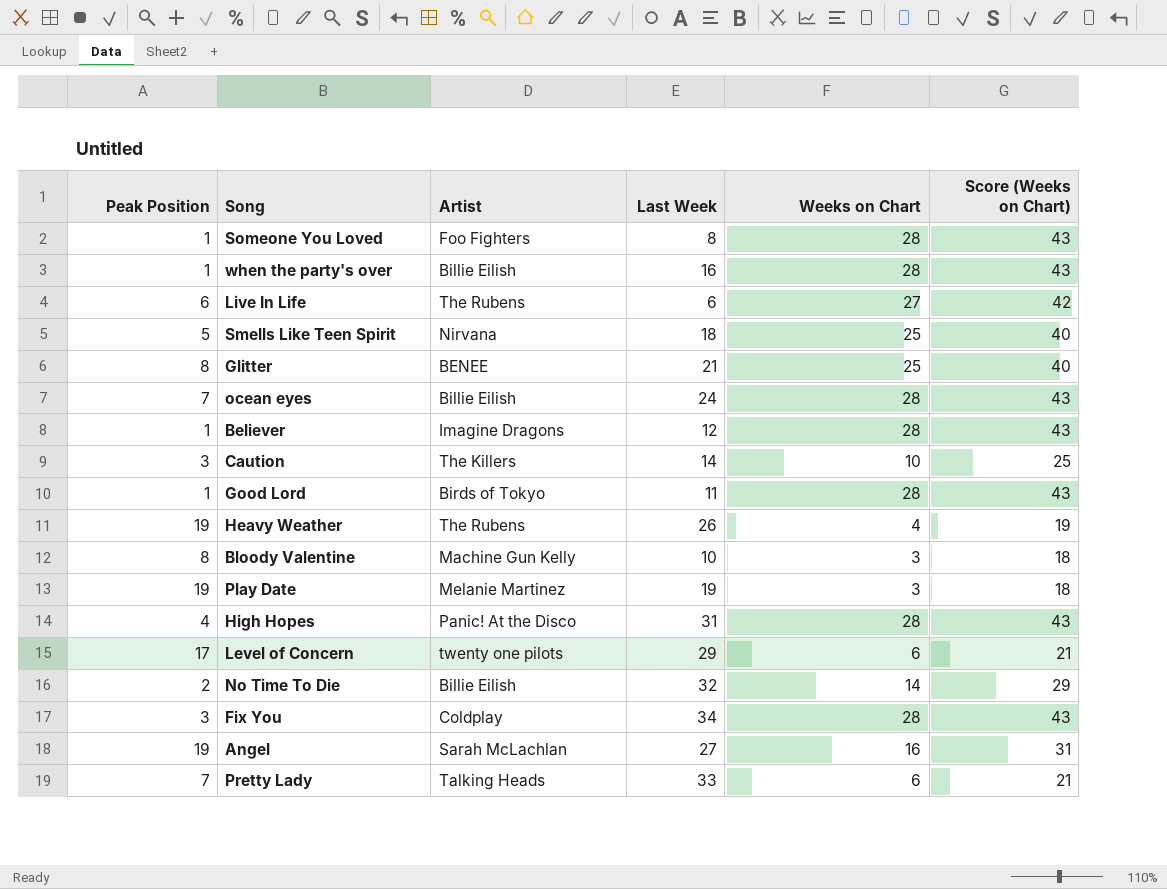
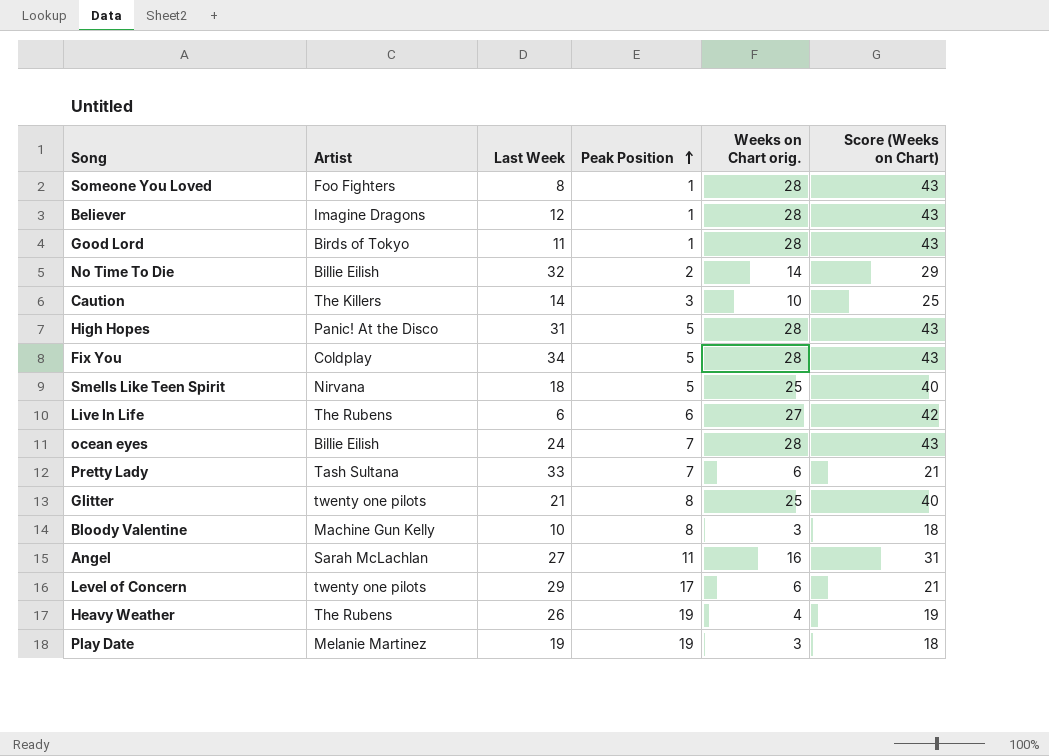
row order: none -> Peak Position ascending
column Peak Position | position: 1 -> 4
column name: Weeks on Chart -> Weeks on Chart orig.
row when the party's over: 1 | Billie Eilish | 16 | 28 | 43 -> none
High Hopes | Peak Position: 4 -> 5
Fix You | Peak Position: 3 -> 5
Pretty Lady | Artist: Talking Heads -> Tash Sultana
Glitter | Artist: BENEE -> twenty one pilots
Angel | Peak Position: 19 -> 11

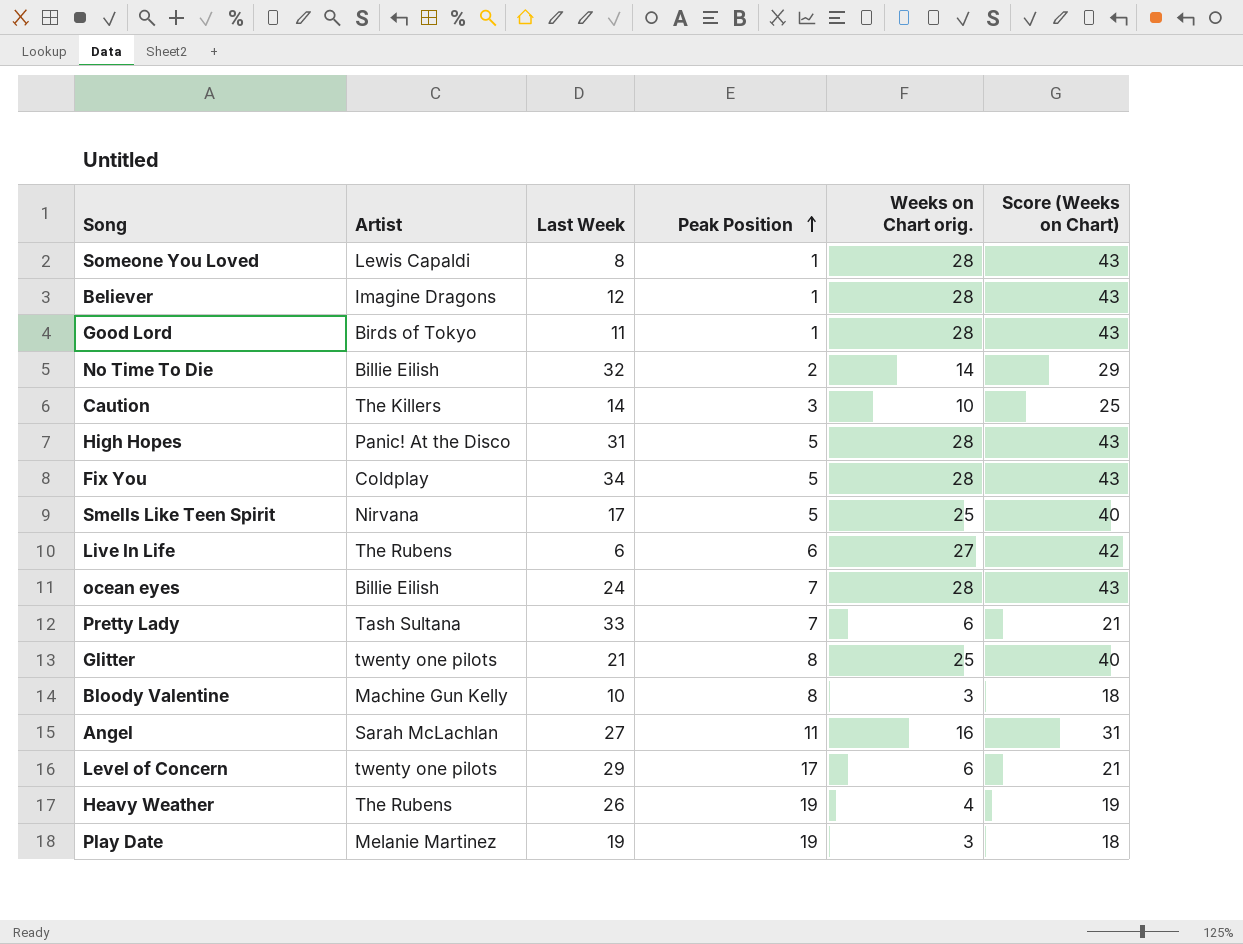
Someone You Loved | Artist: Foo Fighters -> Lewis Capaldi
Smells Like Teen Spirit | Last Week: 18 -> 17

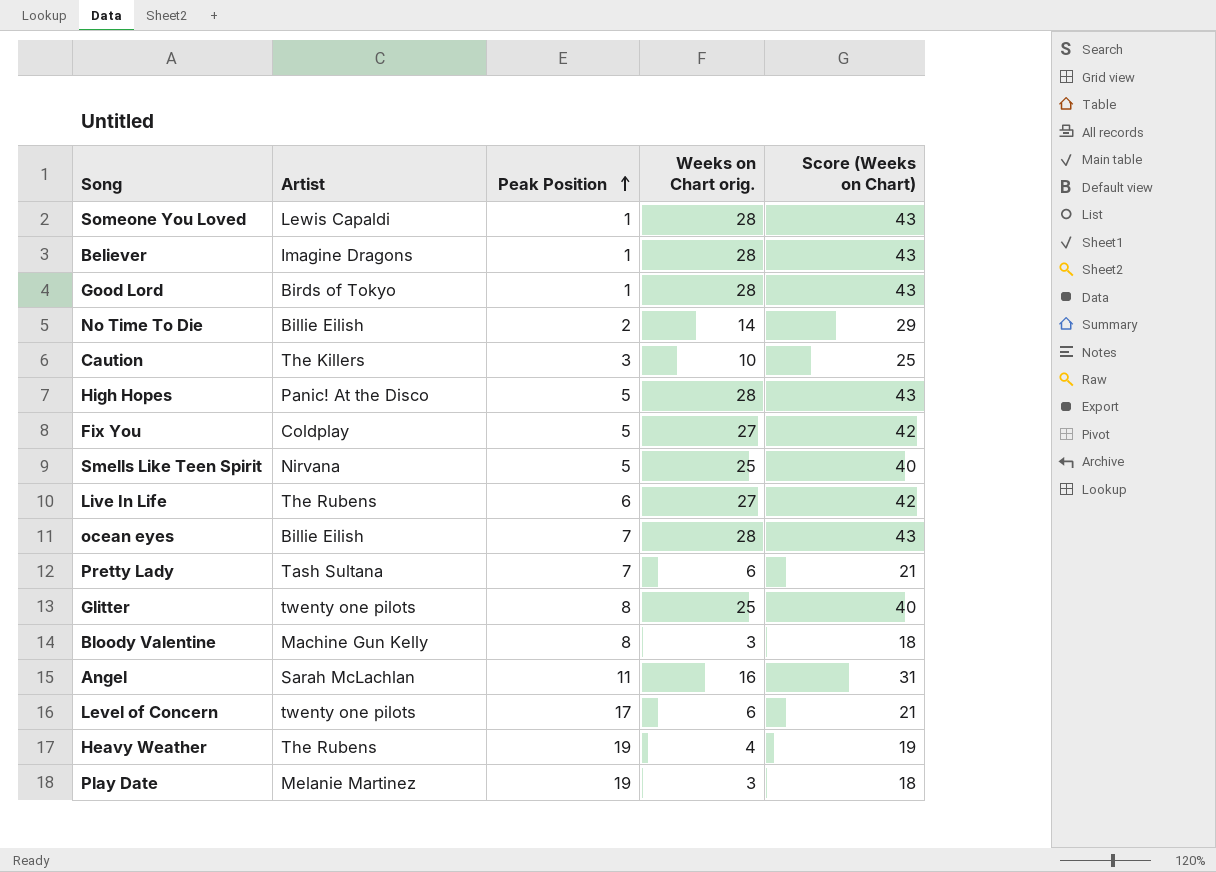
column Last Week | position: 3 -> none
Fix You | Weeks on Chart orig.: 28 -> 27
Fix You | Score (Weeks on Chart): 43 -> 42

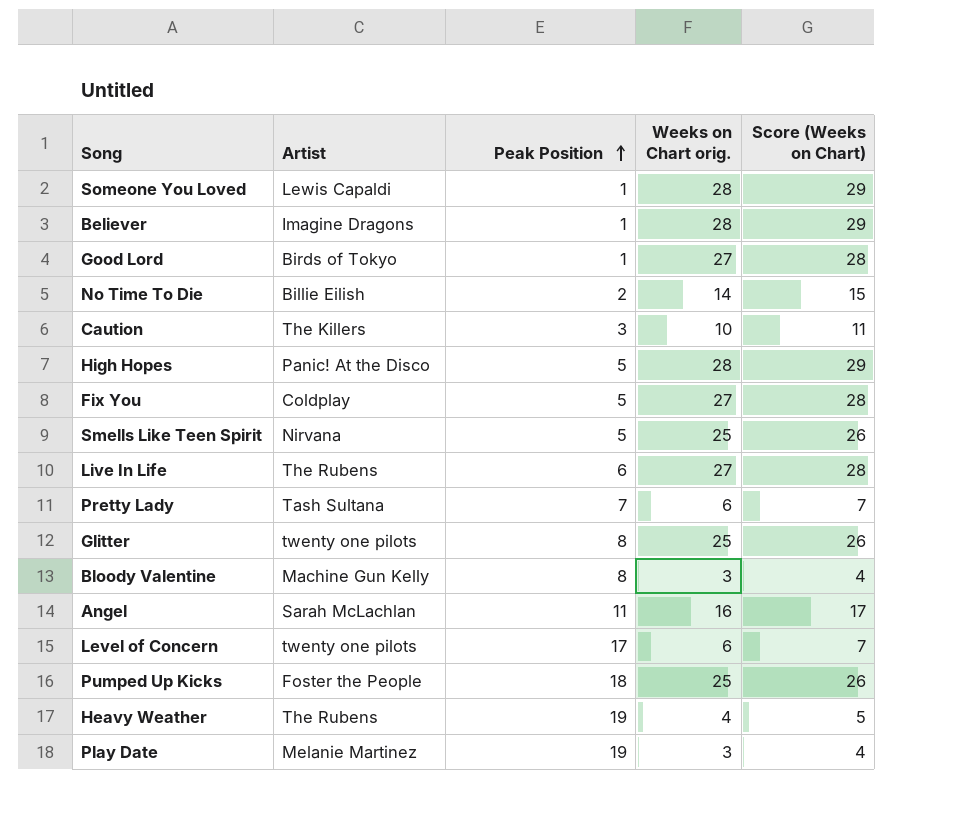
column Score (Weeks on Chart) | formula: [Weeks on Chart orig.] + 15 -> [Weeks on Chart orig.] + 1
row ocean eyes: Billie Eilish | 7 | 28 | 43 -> none
Good Lord | Weeks on Chart orig.: 28 -> 27
row Pumped Up Kicks: none -> Foster the People | 18 | 25 | 26

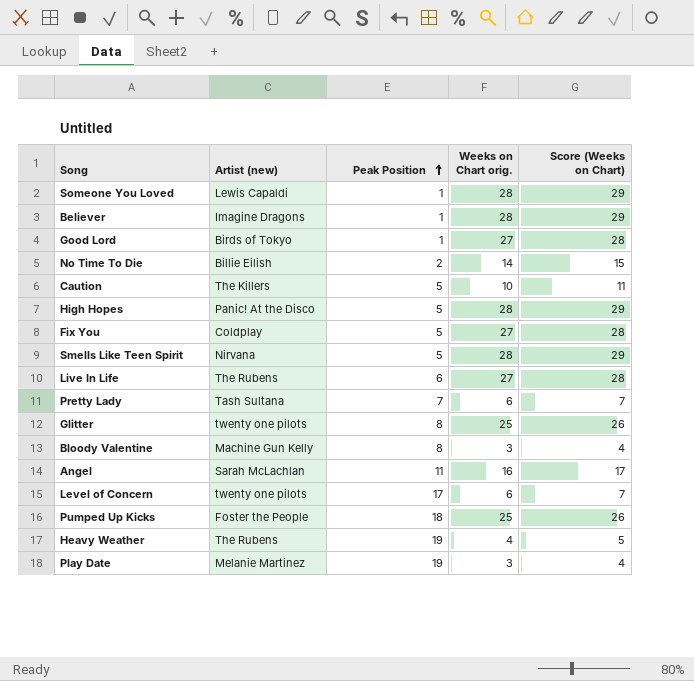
column name: Artist -> Artist (new)
Caution | Peak Position: 3 -> 5
Smells Like Teen Spirit | Weeks on Chart orig.: 25 -> 28
Smells Like Teen Spirit | Score (Weeks on Chart): 26 -> 29

